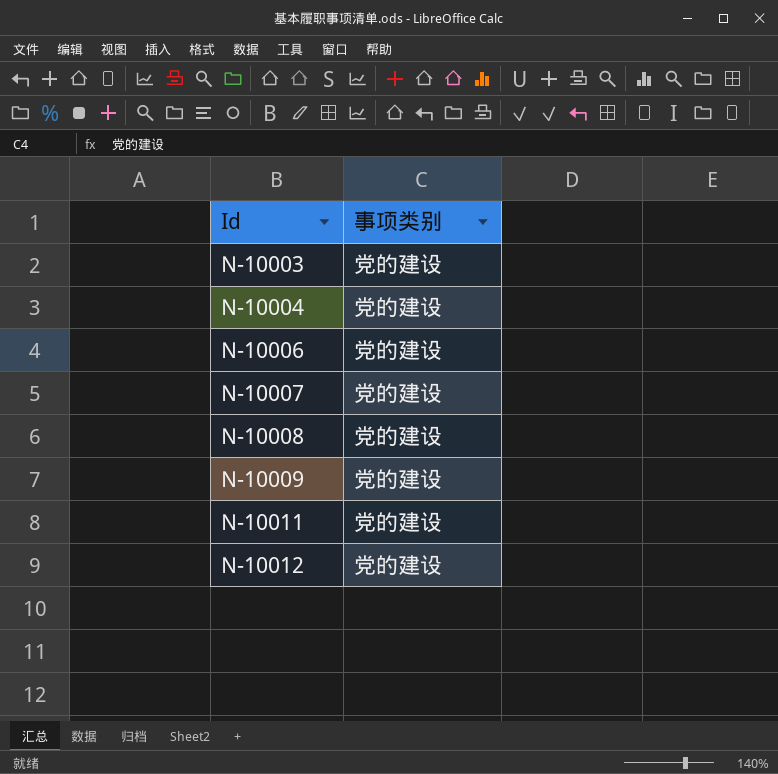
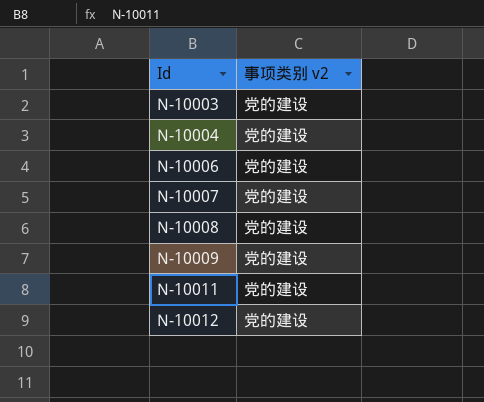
column name: 事项类别 -> 事项类别 v2

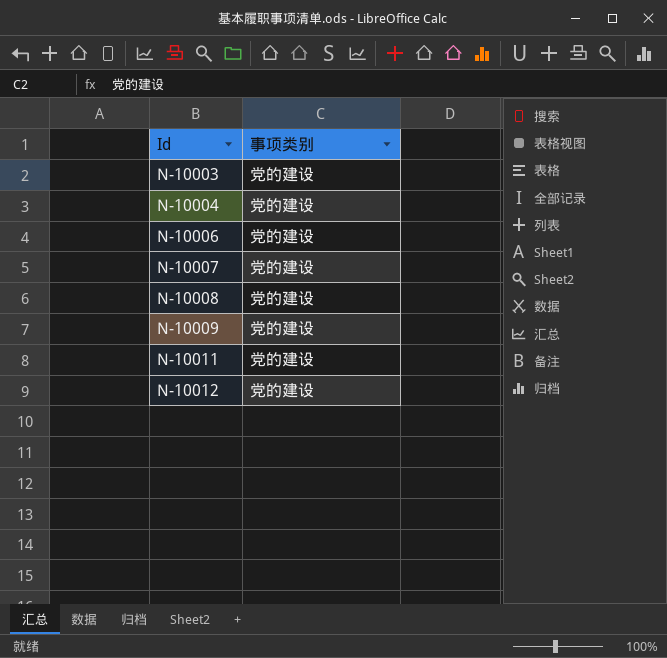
column name: 事项类别 v2 -> 事项类别

